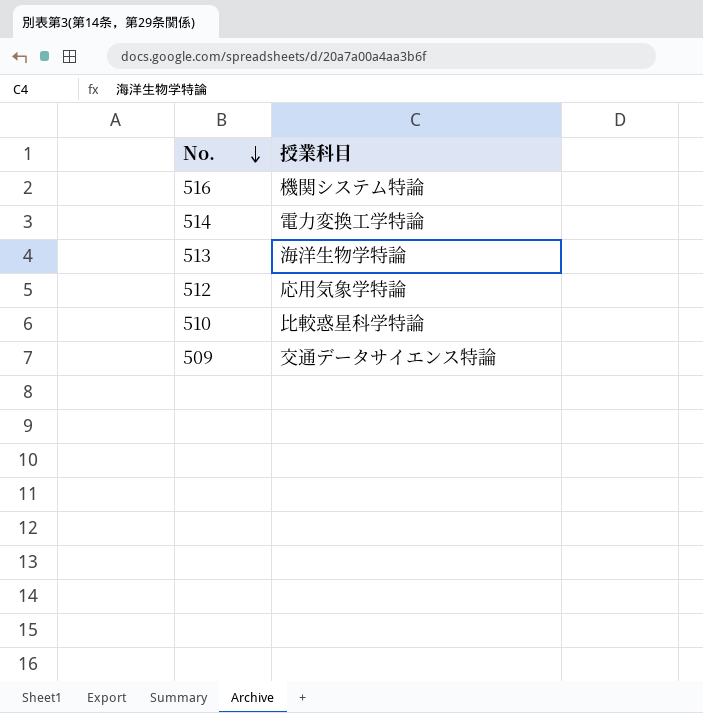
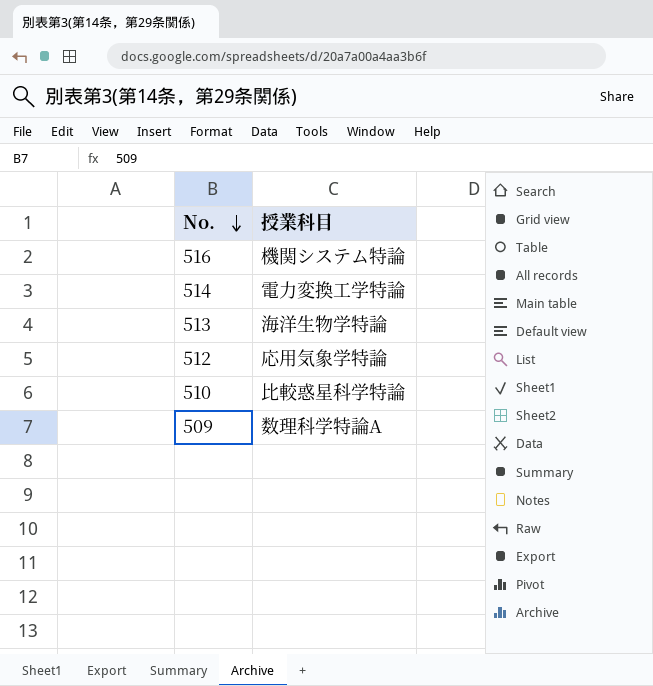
509 | 授業科目: 交通データサイエンス特論 -> 数理科学特論A

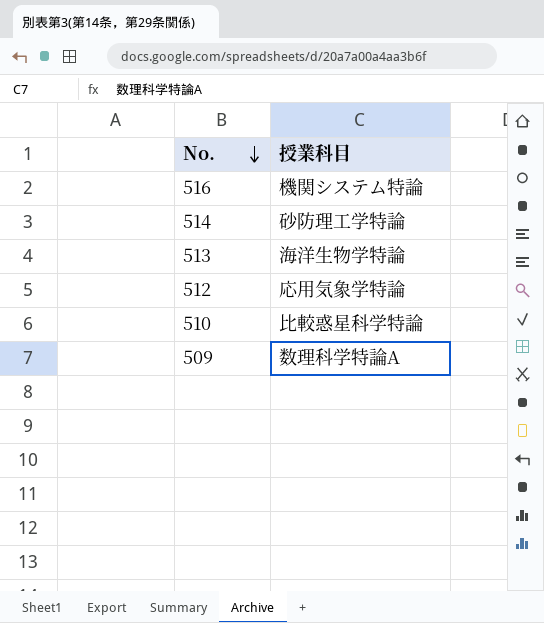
514 | 授業科目: 電力変換工学特論 -> 砂防理工学特論

